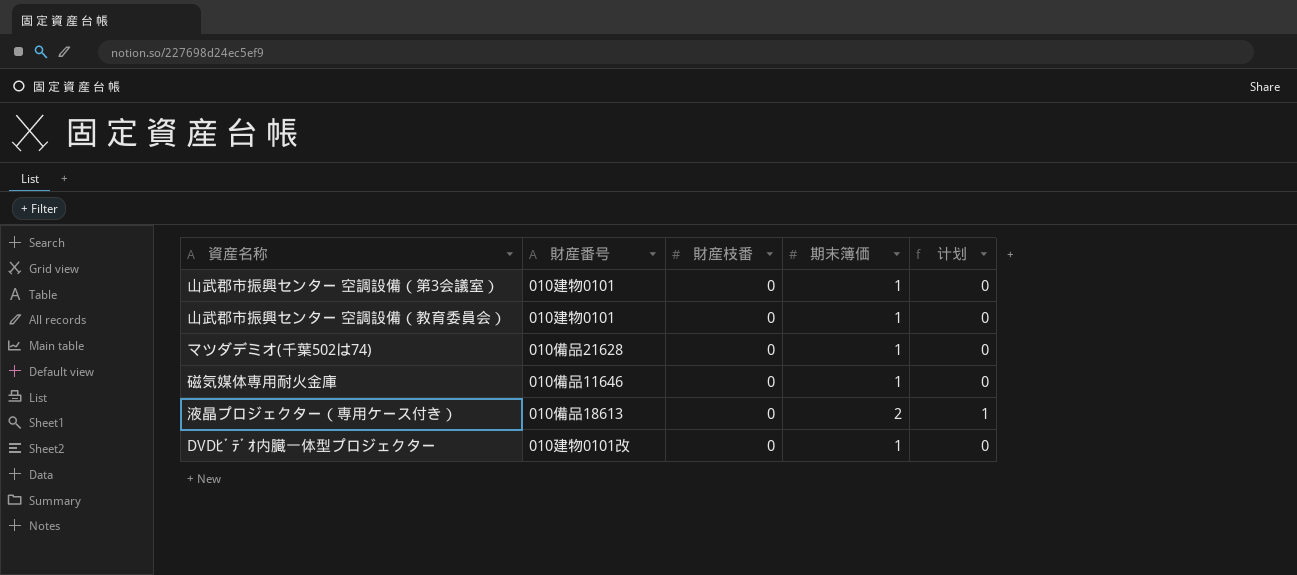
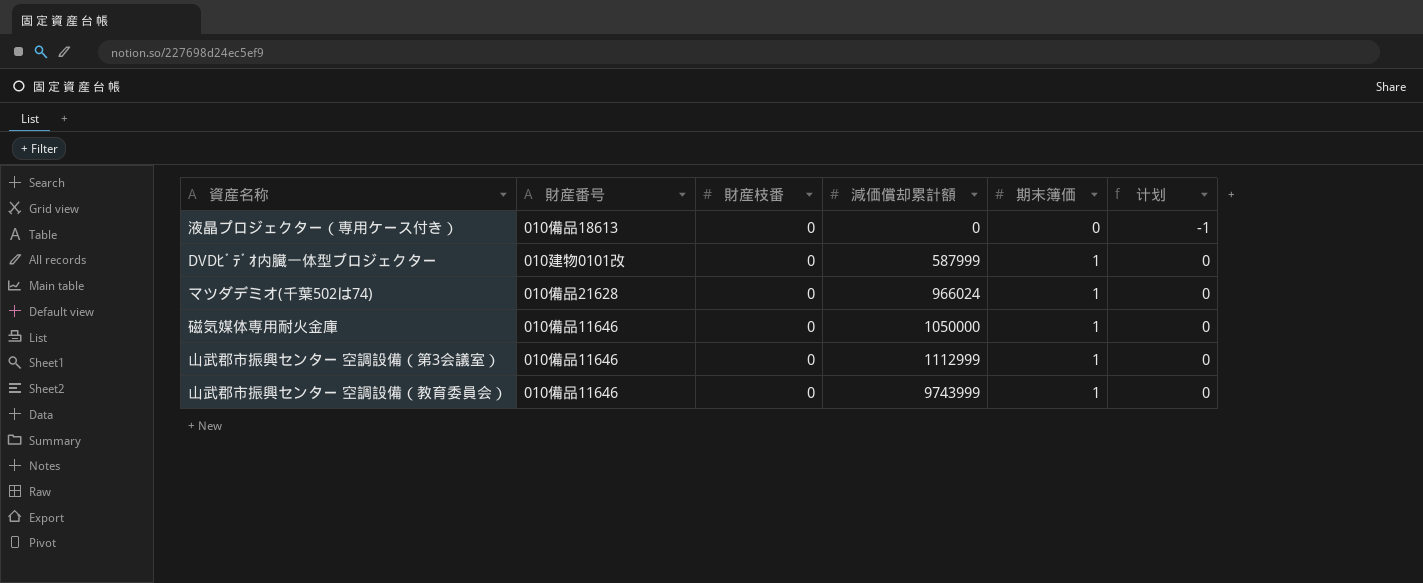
row order: none -> 減価償却累計額 ascending
column 減価償却累計額 | position: none -> 4
液晶プロジェクター（専用ケース付き） | 期末簿価: 2 -> 0
液晶プロジェクター（専用ケース付き） | 计划: 1 -> -1
山武郡市振興センター 空調設備（第3会議室） | 財産番号: 010建物0101 -> 010備品11646
山武郡市振興センター 空調設備（教育委員会） | 財産番号: 010建物0101 -> 010備品11646

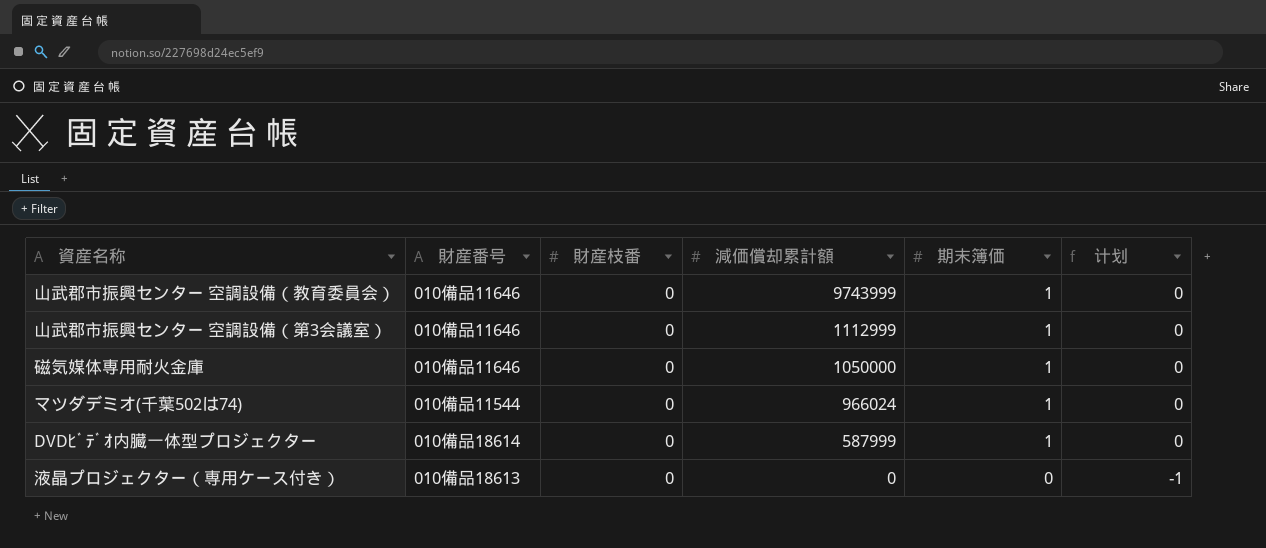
row order: 減価償却累計額 ascending -> 減価償却累計額 descending
マツダデミオ(千葉502は74) | 財産番号: 010備品21628 -> 010備品11544
DVDﾋﾞﾃﾞｵ内臓一体型プロジェクター | 財産番号: 010建物0101改 -> 010備品18614

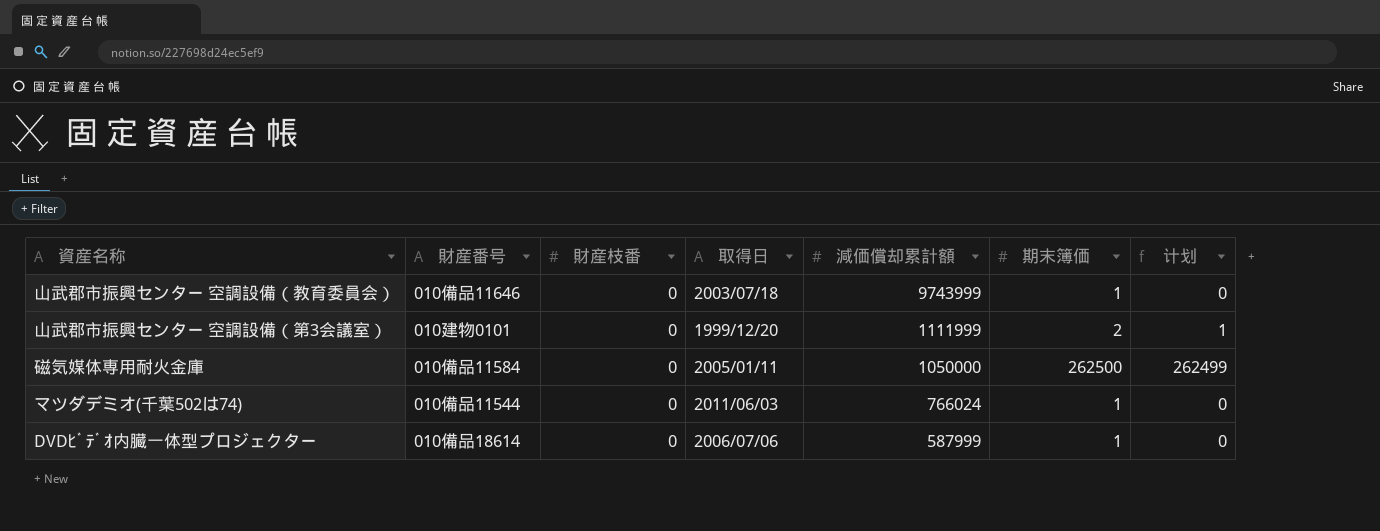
column 取得日 | position: none -> 4
row 液晶プロジェクター（専用ケース付き）: 010備品18613 | 0 | 0 | 0 | -1 -> none
山武郡市振興センター 空調設備（第3会議室） | 財産番号: 010備品11646 -> 010建物0101
山武郡市振興センター 空調設備（第3会議室） | 減価償却累計額: 1112999 -> 1111999
山武郡市振興センター 空調設備（第3会議室） | 期末簿価: 1 -> 2
山武郡市振興センター 空調設備（第3会議室） | 计划: 0 -> 1
磁気媒体専用耐火金庫 | 財産番号: 010備品11646 -> 010備品11584
磁気媒体専用耐火金庫 | 期末簿価: 1 -> 262500
磁気媒体専用耐火金庫 | 计划: 0 -> 262499
マツダデミオ(千葉502は74) | 減価償却累計額: 966024 -> 766024

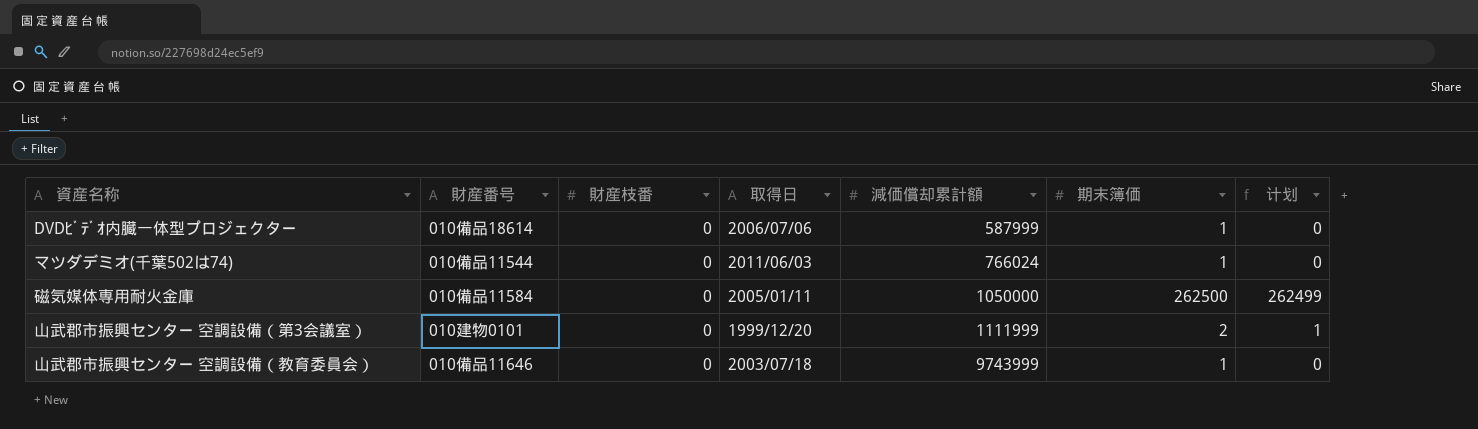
row order: 減価償却累計額 descending -> 減価償却累計額 ascending

